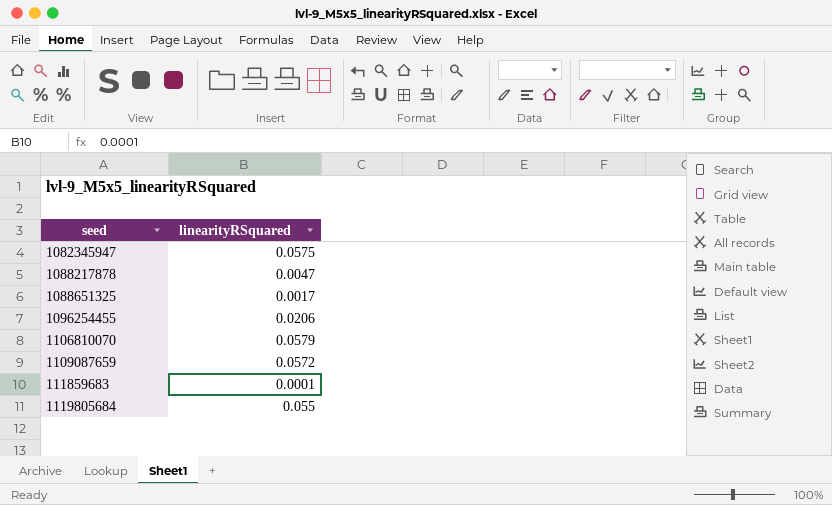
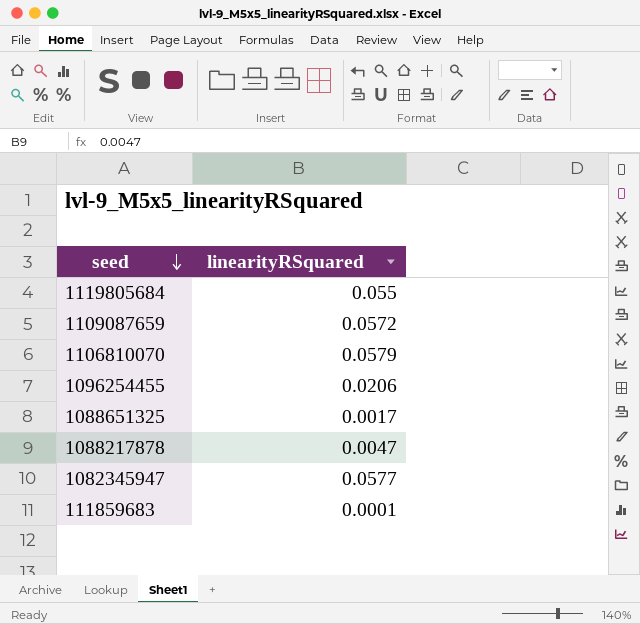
row order: none -> seed descending
1082345947 | linearityRSquared: 0.0575 -> 0.0577

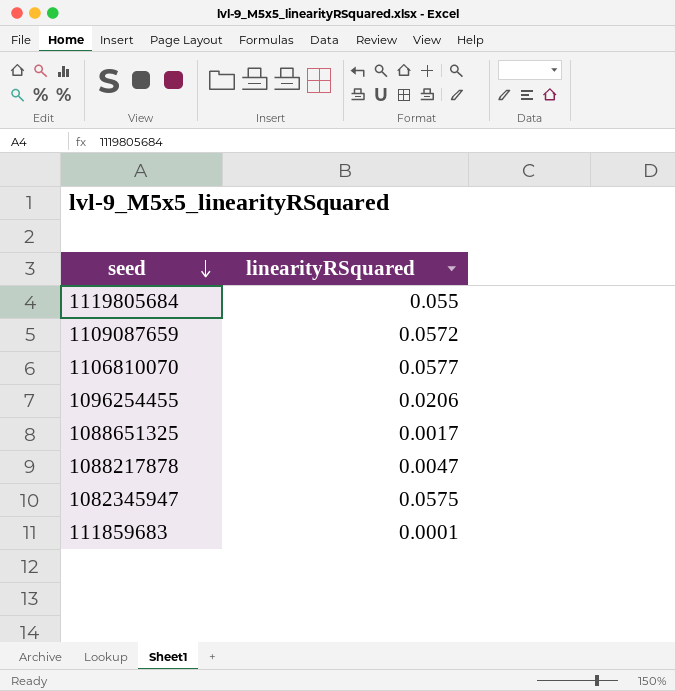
1106810070 | linearityRSquared: 0.0579 -> 0.0577
1082345947 | linearityRSquared: 0.0577 -> 0.0575

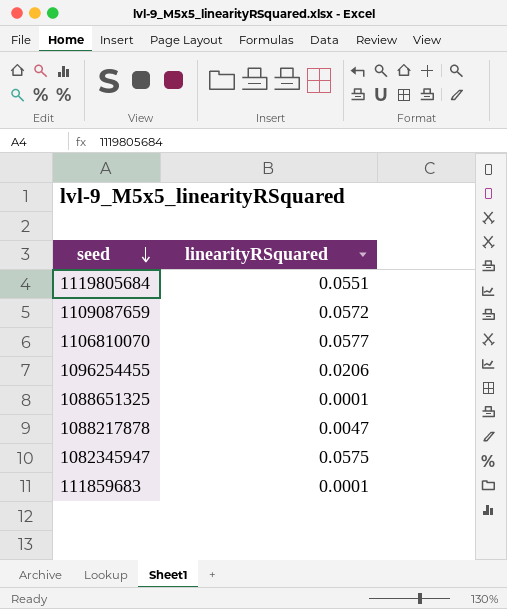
1119805684 | linearityRSquared: 0.055 -> 0.0551
1088651325 | linearityRSquared: 0.0017 -> 0.0001

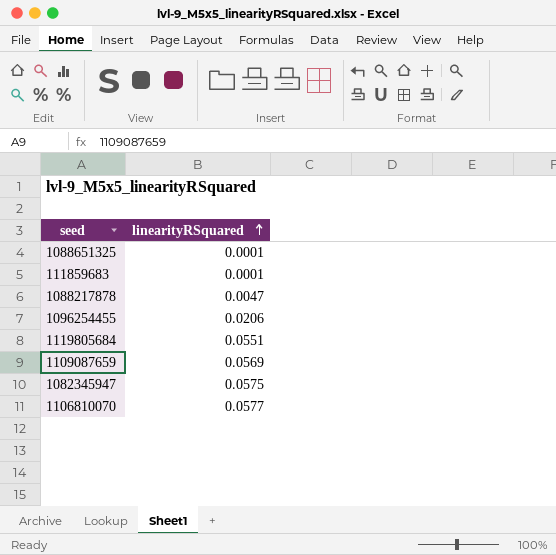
row order: seed descending -> linearityRSquared ascending
1109087659 | linearityRSquared: 0.0572 -> 0.0569

